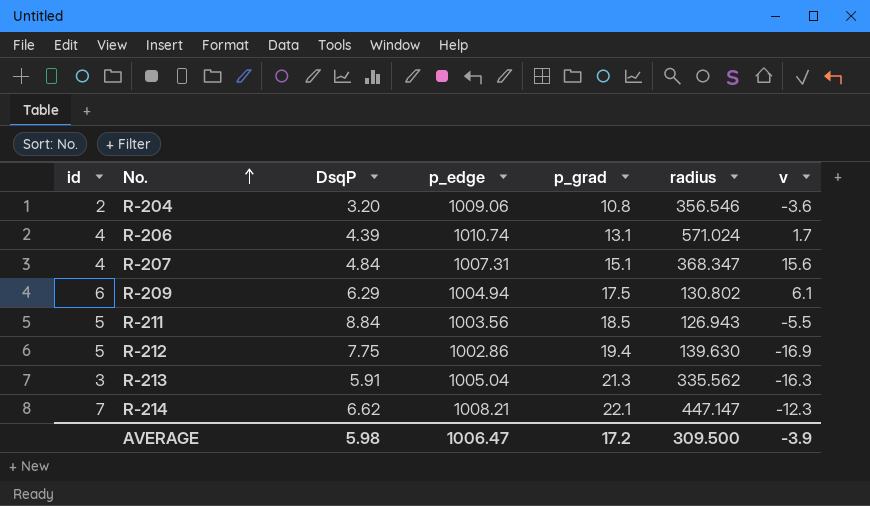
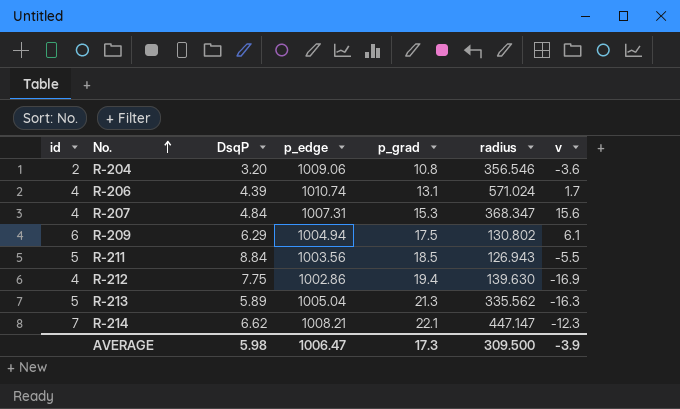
R-207 | p_grad: 15.1 -> 15.3
R-212 | id: 5 -> 4
R-213 | id: 3 -> 5
R-213 | DsqP: 5.91 -> 5.89
AVERAGE | p_grad: 17.2 -> 17.3

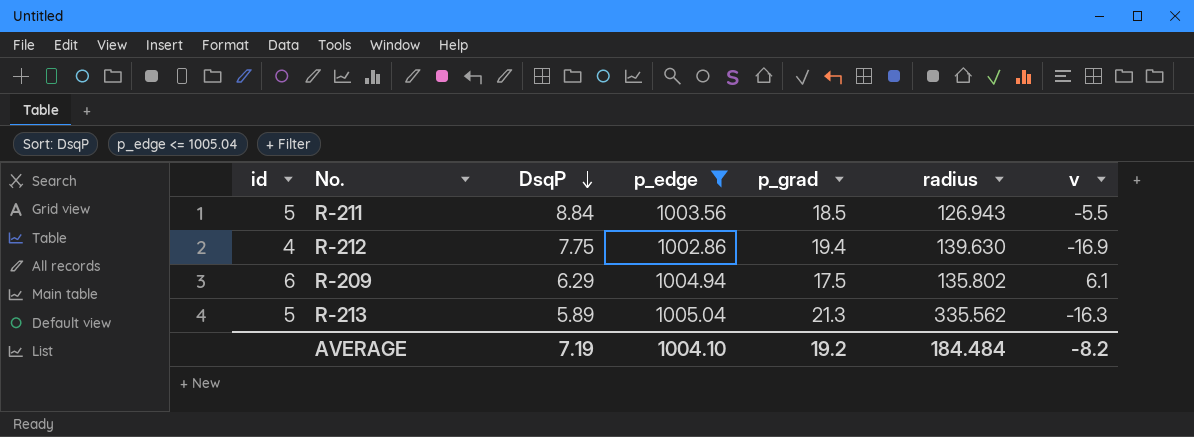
filter: none -> p_edge <= 1005.04
row order: No. ascending -> DsqP descending
R-209 | radius: 130.802 -> 135.802
AVERAGE | DsqP: 5.98 -> 7.19
AVERAGE | p_edge: 1006.47 -> 1004.10
AVERAGE | p_grad: 17.3 -> 19.2
AVERAGE | radius: 309.500 -> 184.484
AVERAGE | v: -3.9 -> -8.2

